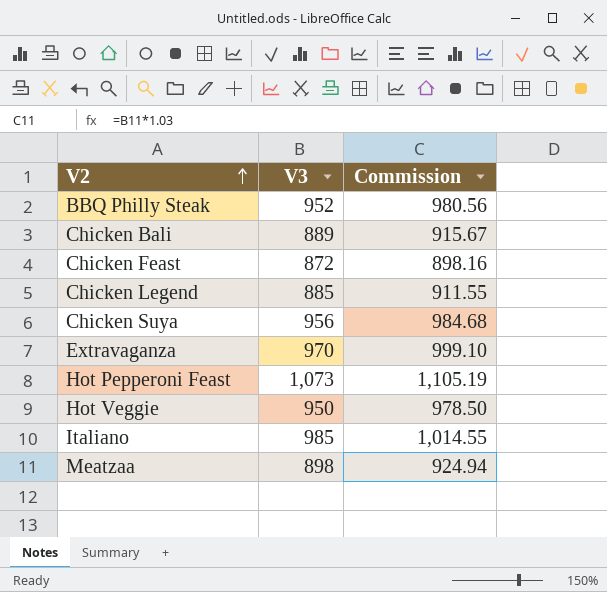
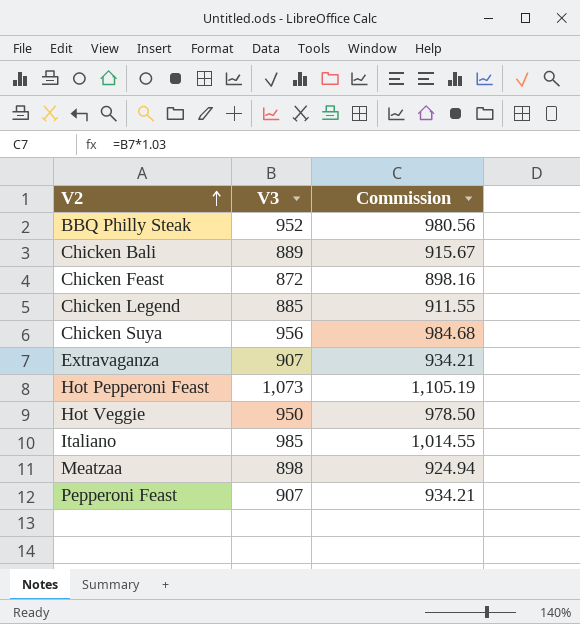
Extravaganza | V3: 970 -> 907
Extravaganza | Commission: 999.10 -> 934.21
row Pepperoni Feast: none -> 907 | 934.21

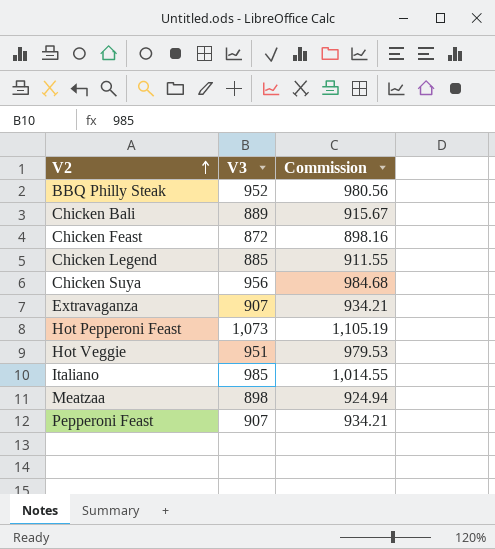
Hot Veggie | V3: 950 -> 951
Hot Veggie | Commission: 978.50 -> 979.53

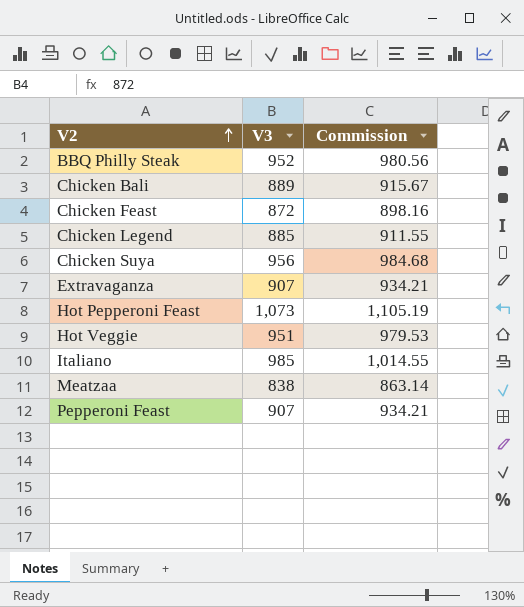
Meatzaa | V3: 898 -> 838
Meatzaa | Commission: 924.94 -> 863.14

